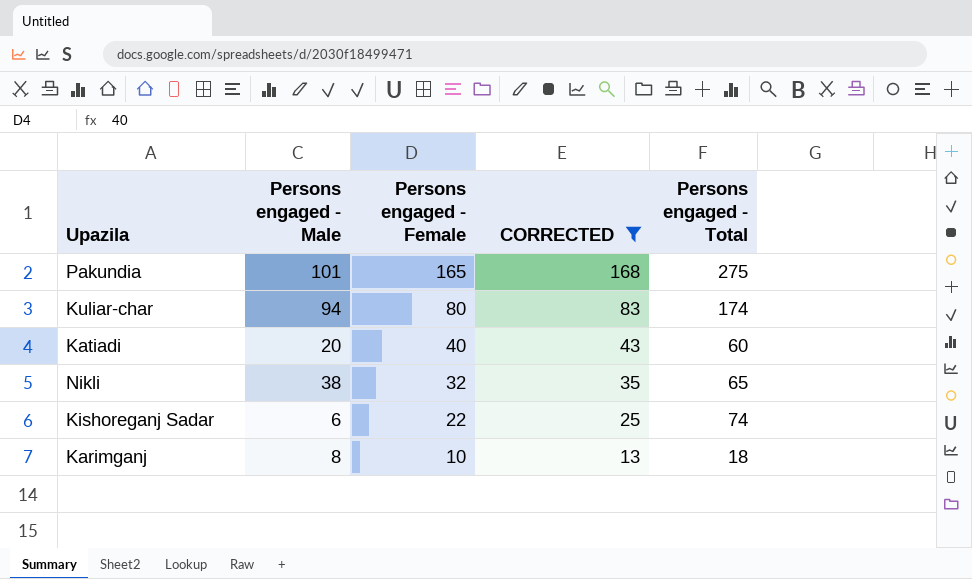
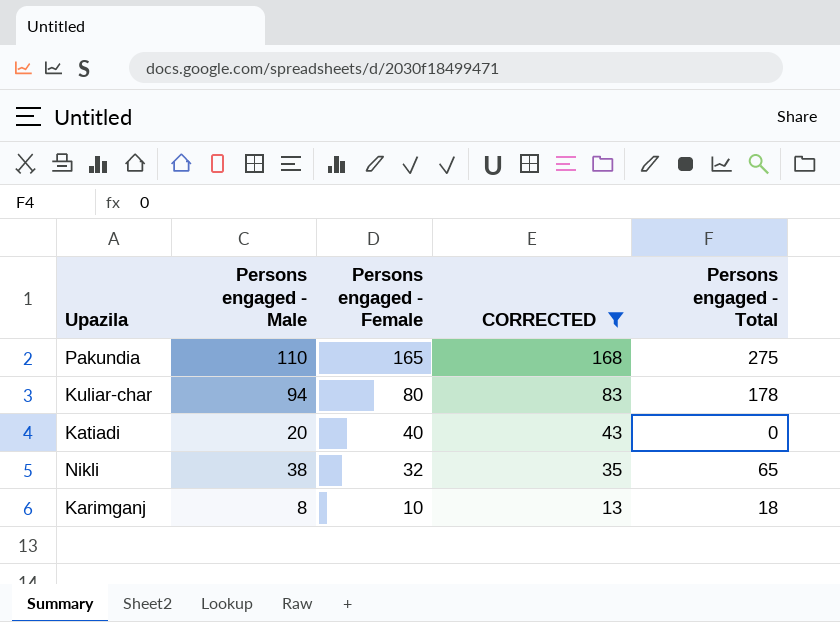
row Kishoreganj Sadar: 6 | 22 | 25 | 74 -> none
Pakundia | Persons engaged - Male: 101 -> 110
Kuliar-char | Persons engaged - Total: 174 -> 178
Katiadi | Persons engaged - Total: 60 -> 0

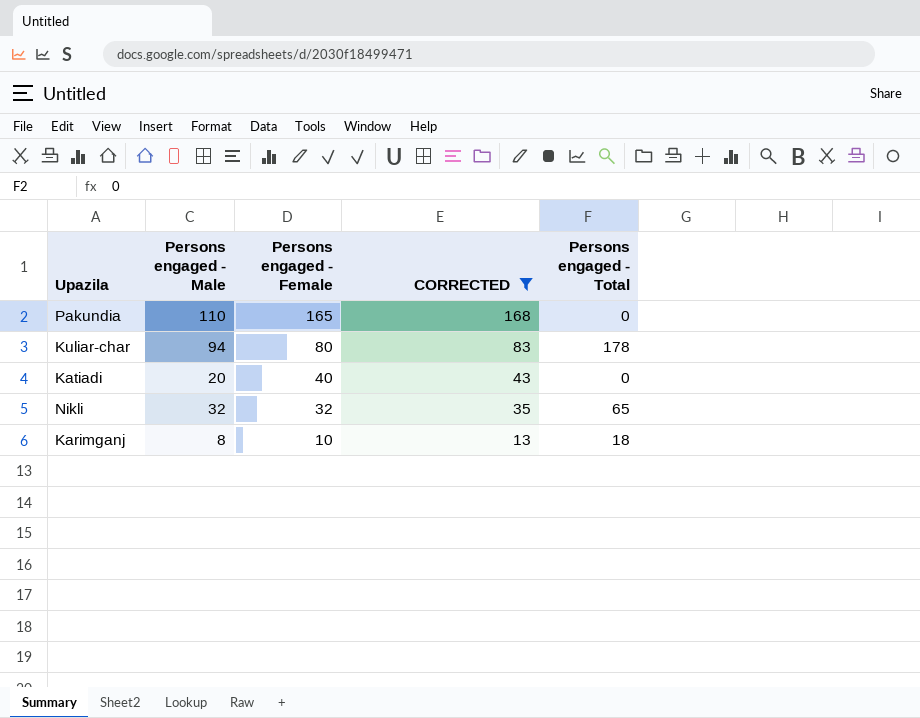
Pakundia | Persons engaged - Total: 275 -> 0
Nikli | Persons engaged - Male: 38 -> 32

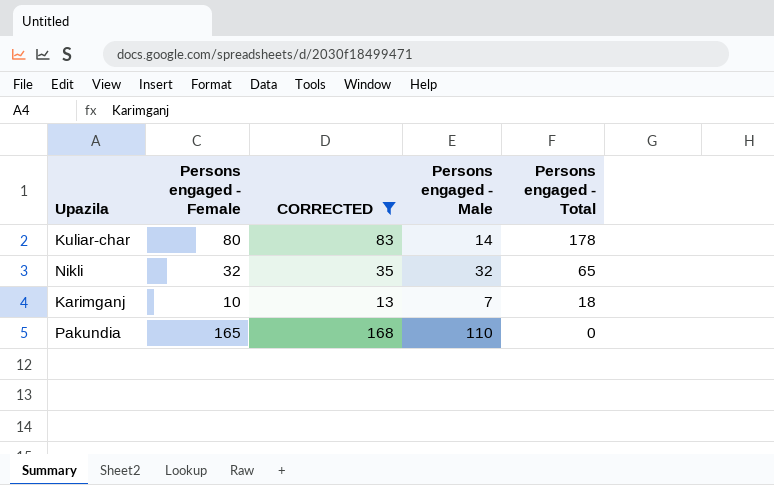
row order: Persons engaged - Female descending -> Persons engaged - Total descending
column Persons engaged - Male | position: 2 -> 4
row Katiadi: 20 | 40 | 43 | 0 -> none
Kuliar-char | Persons engaged - Male: 94 -> 14
Karimganj | Persons engaged - Male: 8 -> 7

